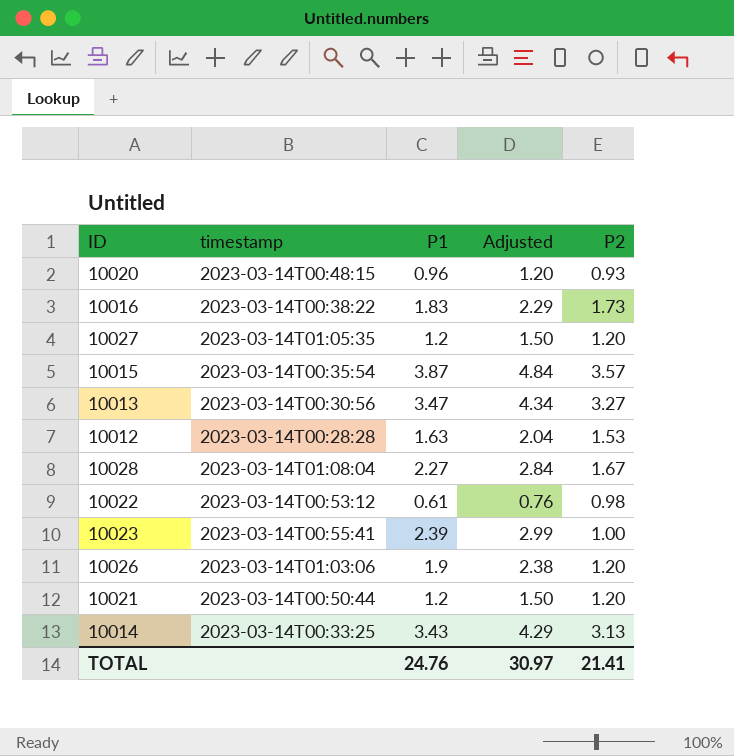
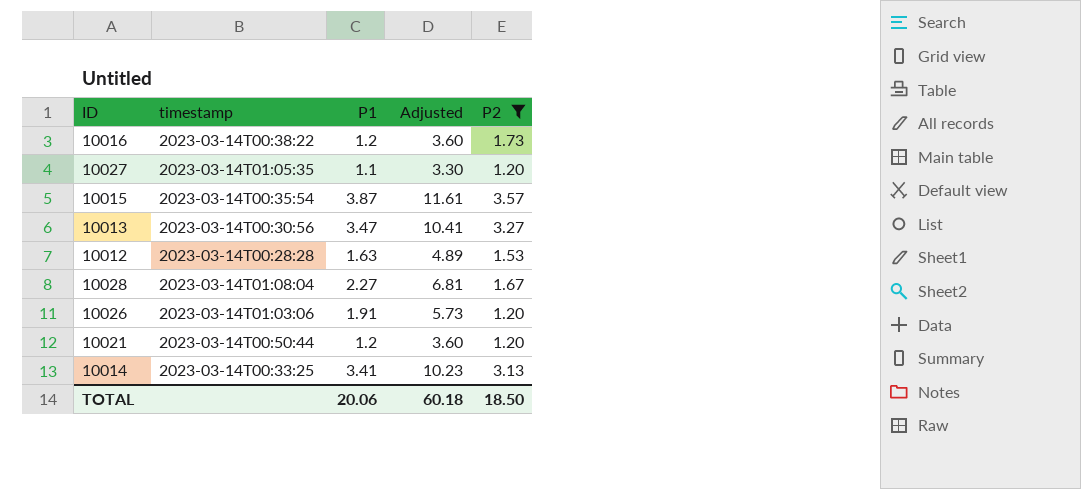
filter: none -> P2 >= 1.20
column Adjusted | formula: [P1] * 1.25 -> [P1] * 3
10016 | P1: 1.83 -> 1.2
10027 | P1: 1.2 -> 1.1
10026 | P1: 1.9 -> 1.91
10014 | P1: 3.43 -> 3.41
TOTAL | P1: 24.76 -> 20.06
TOTAL | Adjusted: 30.97 -> 60.18
TOTAL | P2: 21.41 -> 18.50

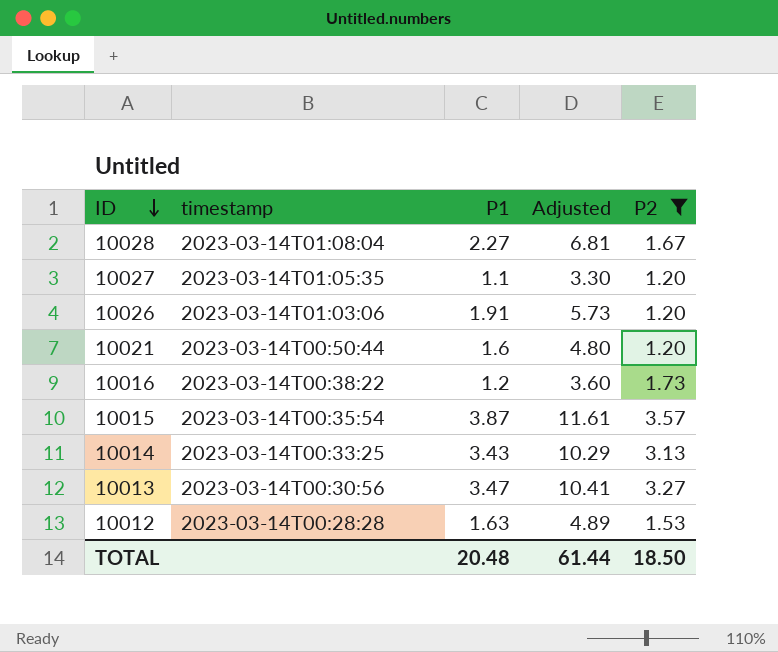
row order: none -> ID descending
10021 | P1: 1.2 -> 1.6
10021 | Adjusted: 3.60 -> 4.80
10014 | P1: 3.41 -> 3.43
10014 | Adjusted: 10.23 -> 10.29
TOTAL | P1: 20.06 -> 20.48
TOTAL | Adjusted: 60.18 -> 61.44

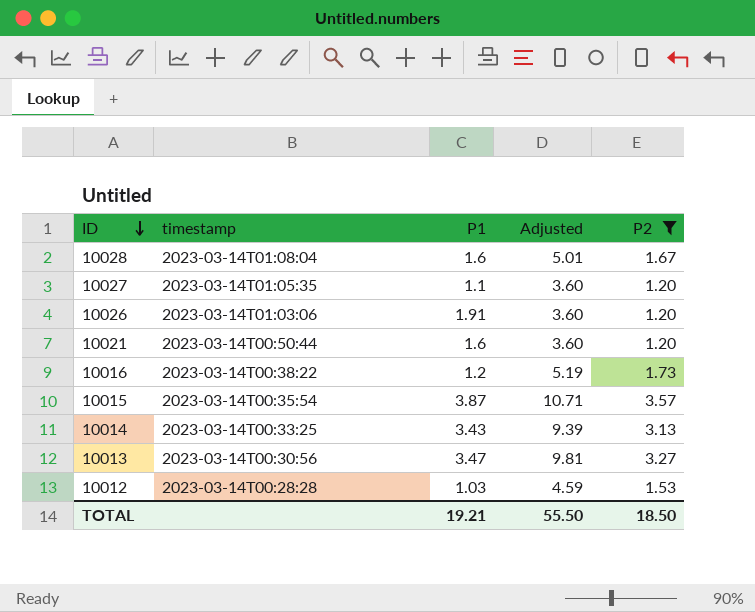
column Adjusted | formula: [P1] * 3 -> [P2] * 3
10028 | P1: 2.27 -> 1.6
10012 | P1: 1.63 -> 1.03
TOTAL | P1: 20.48 -> 19.21
TOTAL | Adjusted: 61.44 -> 55.50

